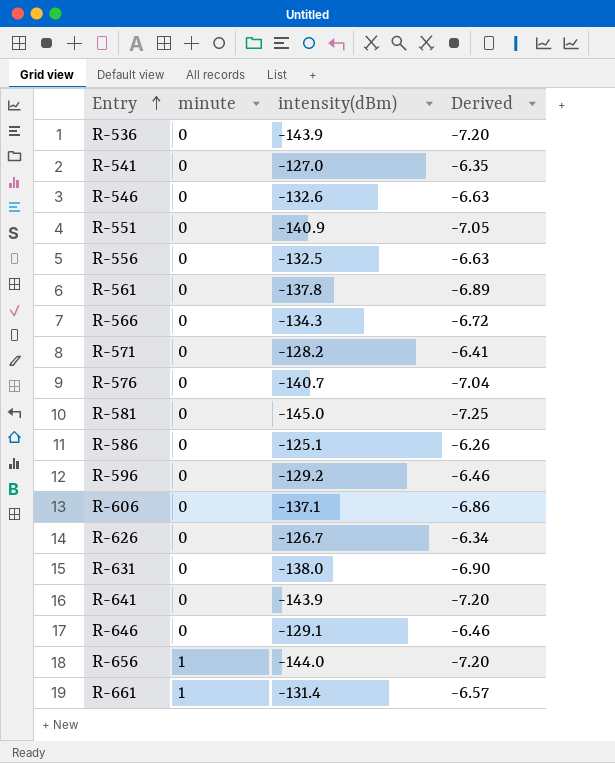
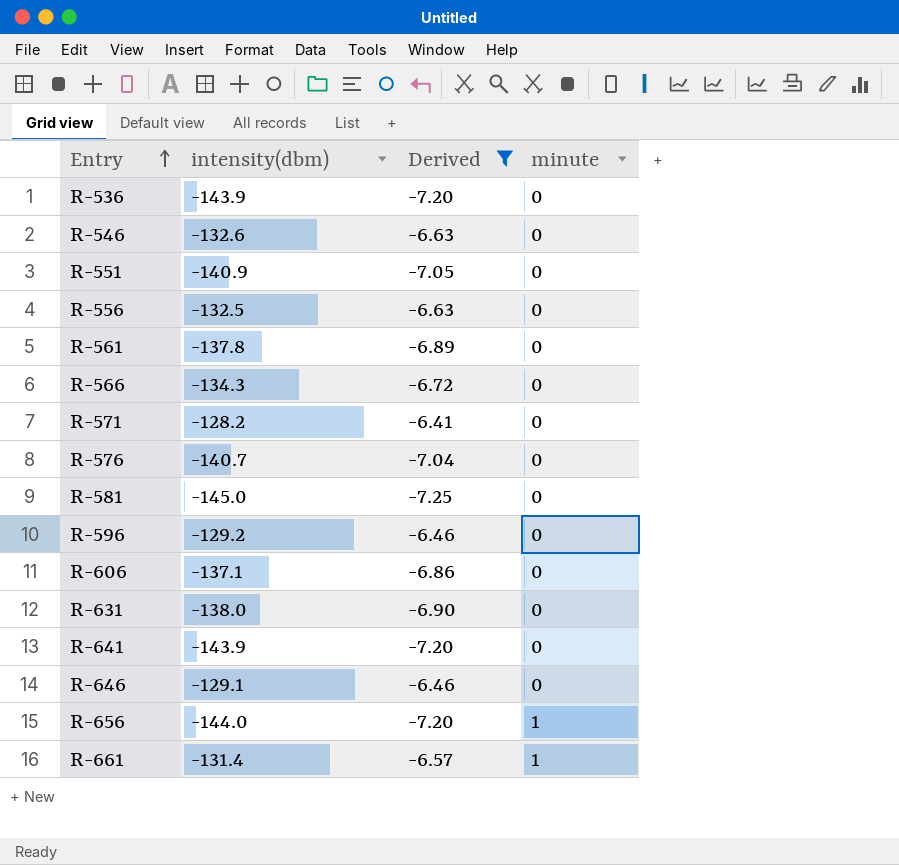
filter: none -> Derived <= -6.41
column name: intensity(dBm) -> intensity(dbm)
column minute | position: 2 -> 4

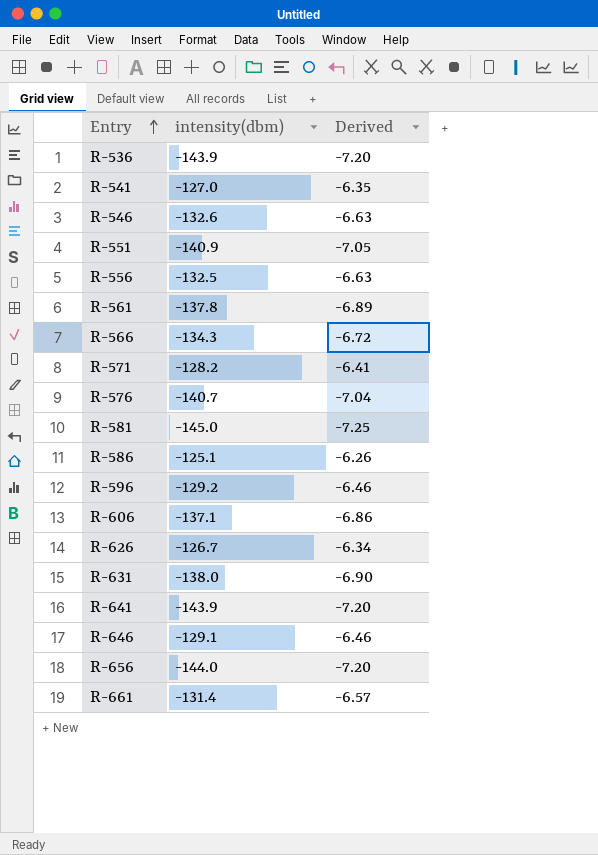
filter: Derived <= -6.41 -> none
column minute | position: 4 -> none

